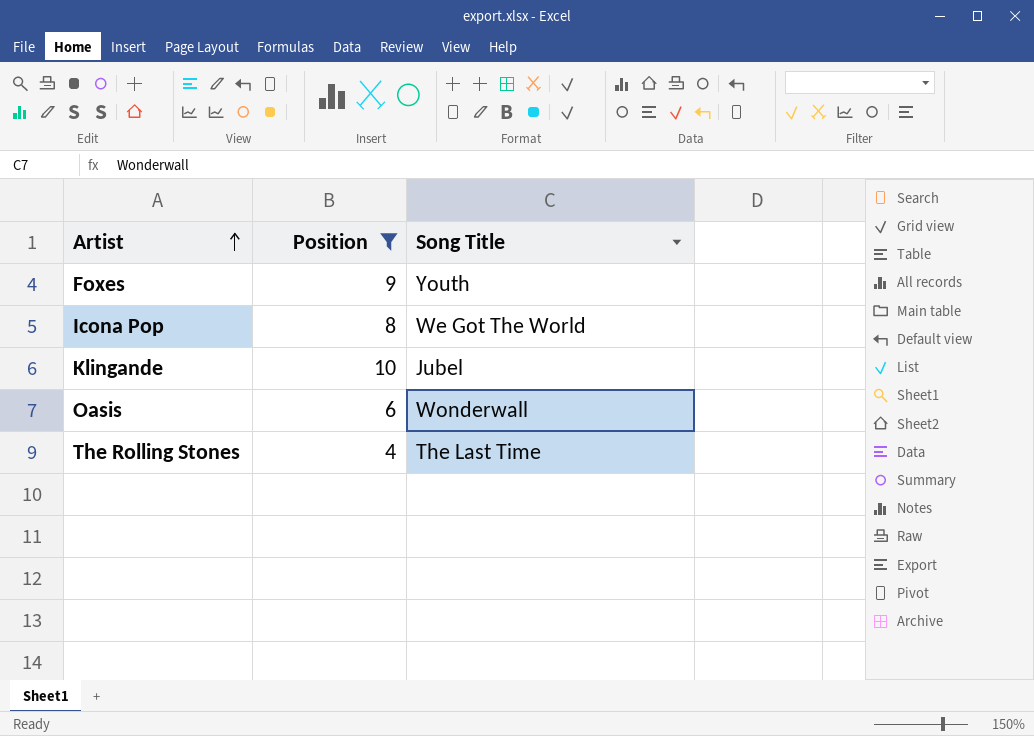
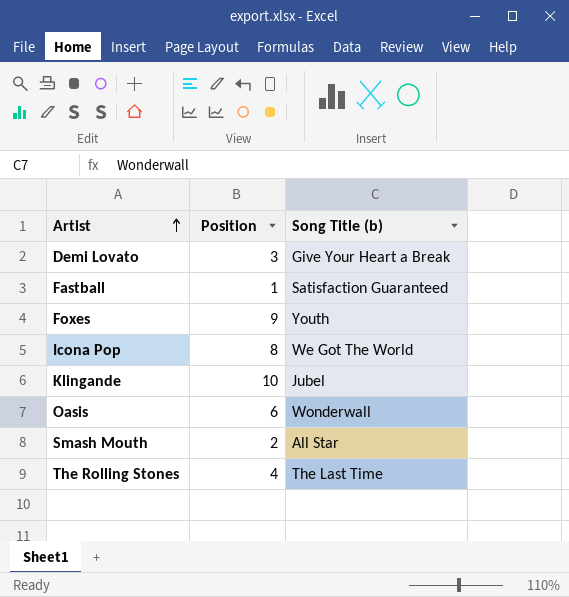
filter: Position >= 4 -> none
column name: Song Title -> Song Title (b)

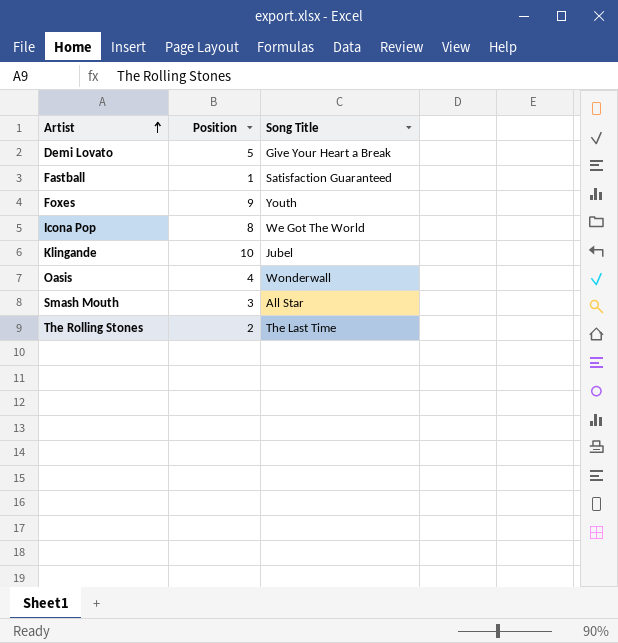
column name: Song Title (b) -> Song Title
Demi Lovato | Position: 3 -> 5
Oasis | Position: 6 -> 4
Smash Mouth | Position: 2 -> 3
The Rolling Stones | Position: 4 -> 2

